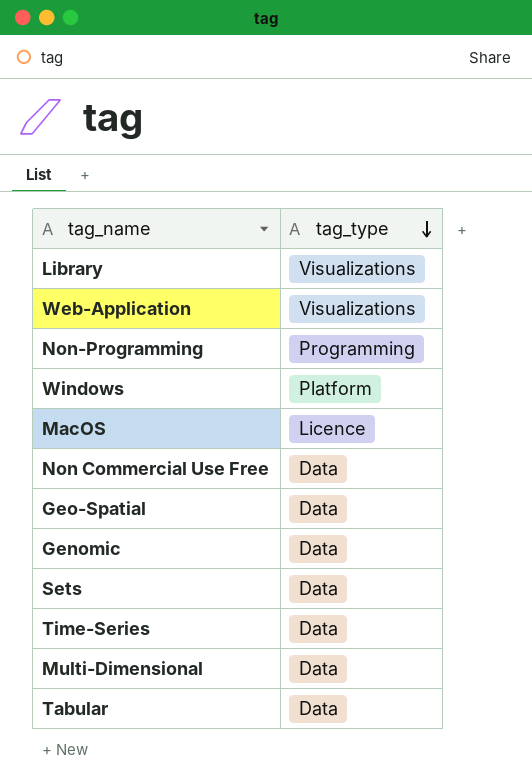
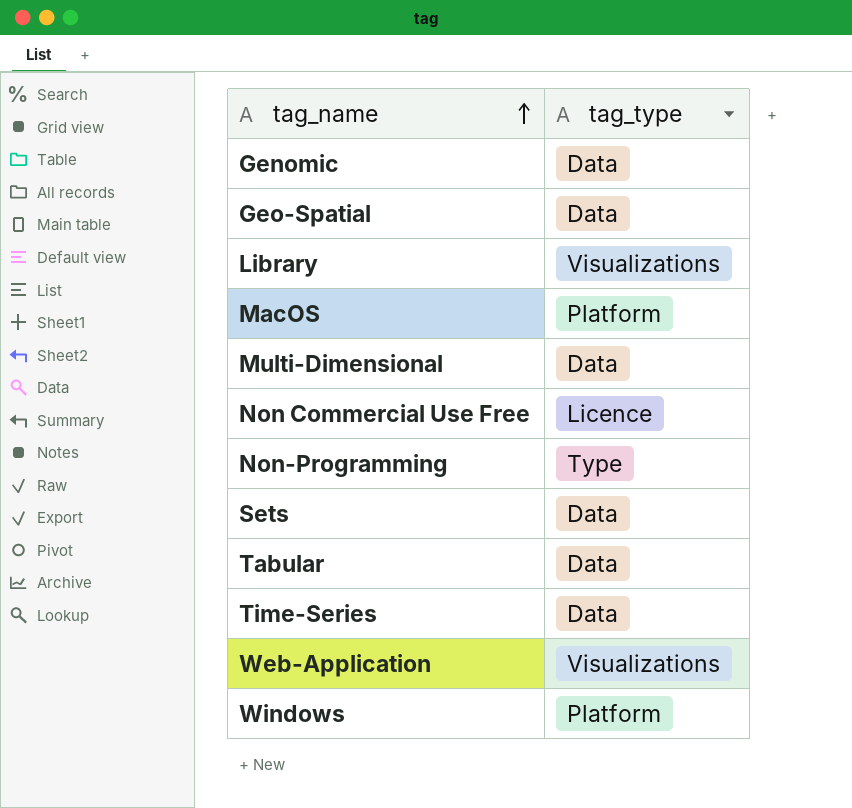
row order: tag_type descending -> tag_name ascending
MacOS | tag_type: Licence -> Platform
Non Commercial Use Free | tag_type: Data -> Licence
Non-Programming | tag_type: Programming -> Type

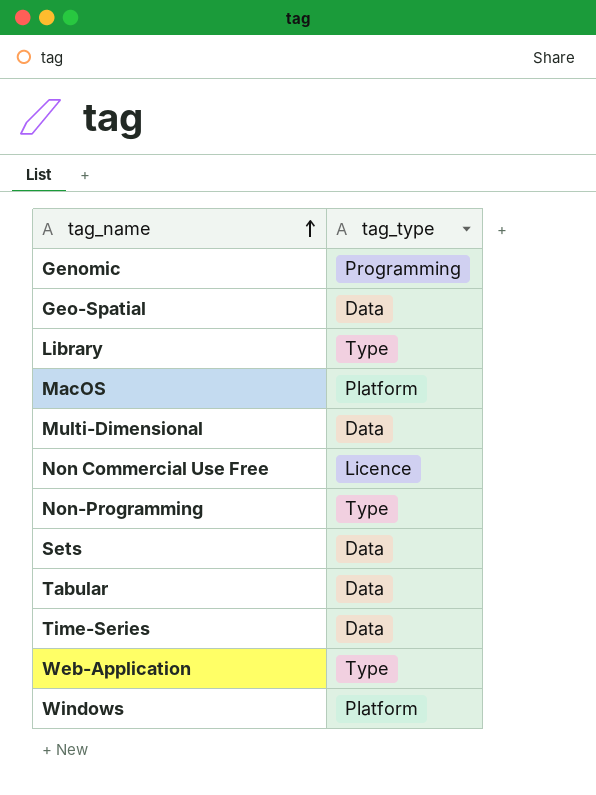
Genomic | tag_type: Data -> Programming
Library | tag_type: Visualizations -> Type
Web-Application | tag_type: Visualizations -> Type

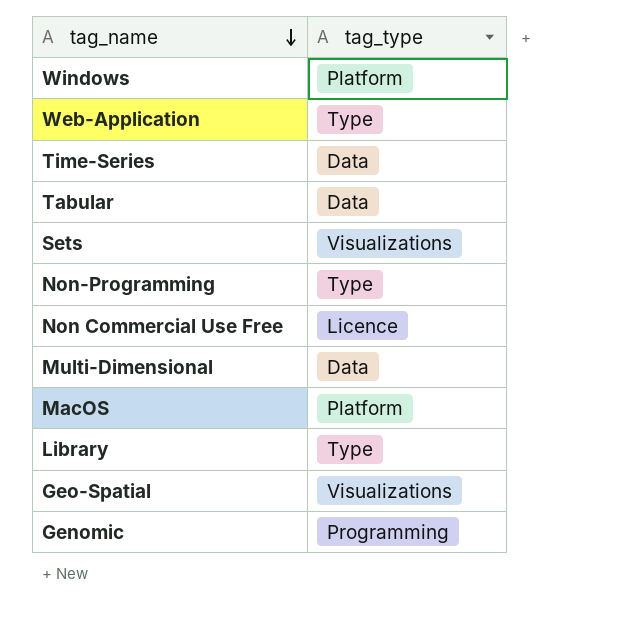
row order: tag_name ascending -> tag_name descending
Sets | tag_type: Data -> Visualizations
Geo-Spatial | tag_type: Data -> Visualizations

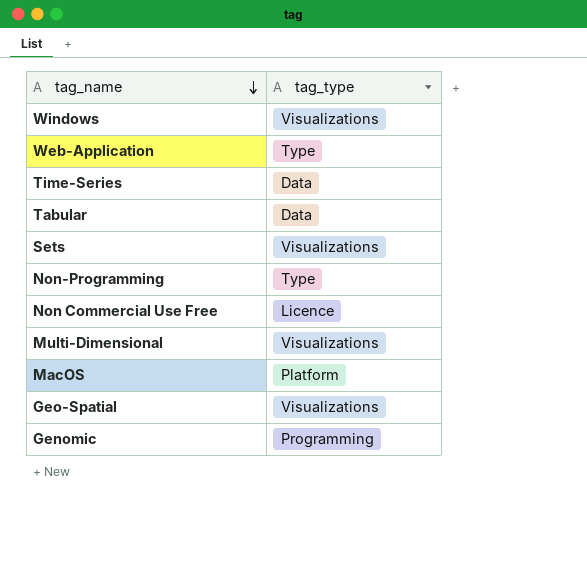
row Library: Type -> none
Windows | tag_type: Platform -> Visualizations
Multi-Dimensional | tag_type: Data -> Visualizations

